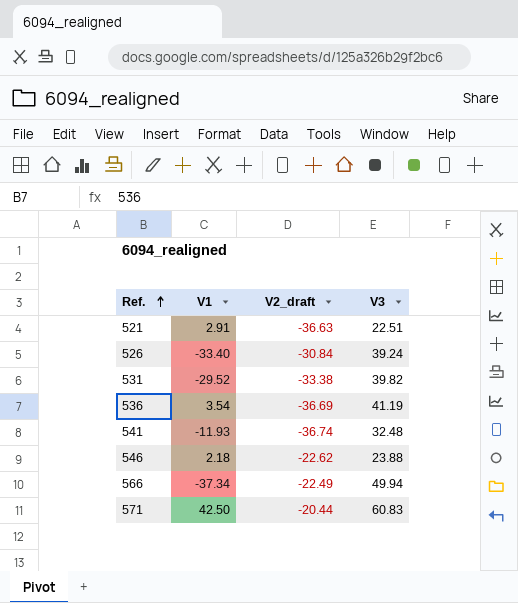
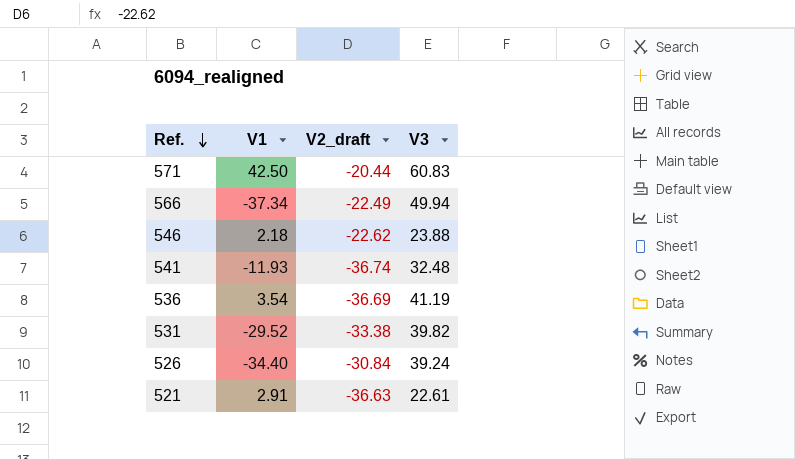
row order: Ref. ascending -> Ref. descending
526 | V1: -33.40 -> -34.40
521 | V3: 22.51 -> 22.61

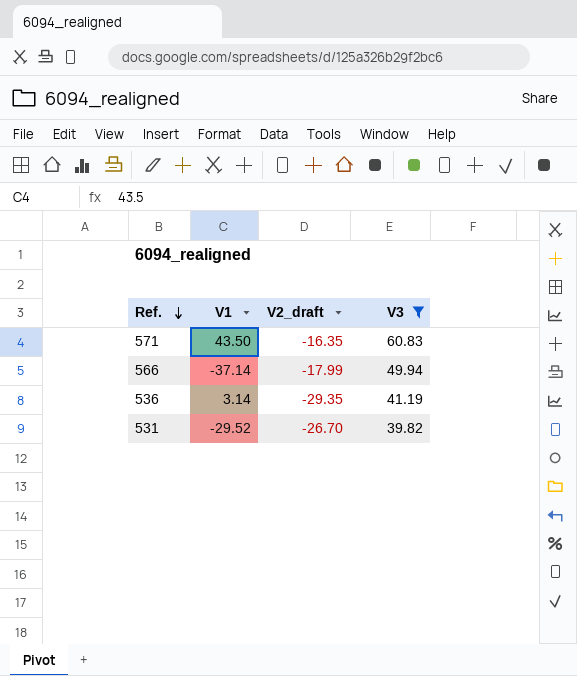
filter: none -> V3 >= 39.82
571 | V1: 42.50 -> 43.50
571 | V2_draft: -20.44 -> -16.35
566 | V1: -37.34 -> -37.14
566 | V2_draft: -22.49 -> -17.99
536 | V1: 3.54 -> 3.14
536 | V2_draft: -36.69 -> -29.35
531 | V2_draft: -33.38 -> -26.70

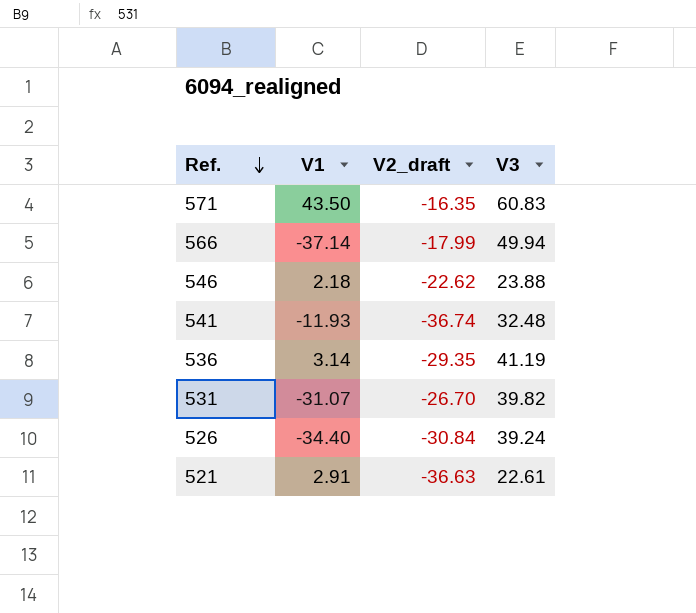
filter: V3 >= 39.82 -> none
531 | V1: -29.52 -> -31.07

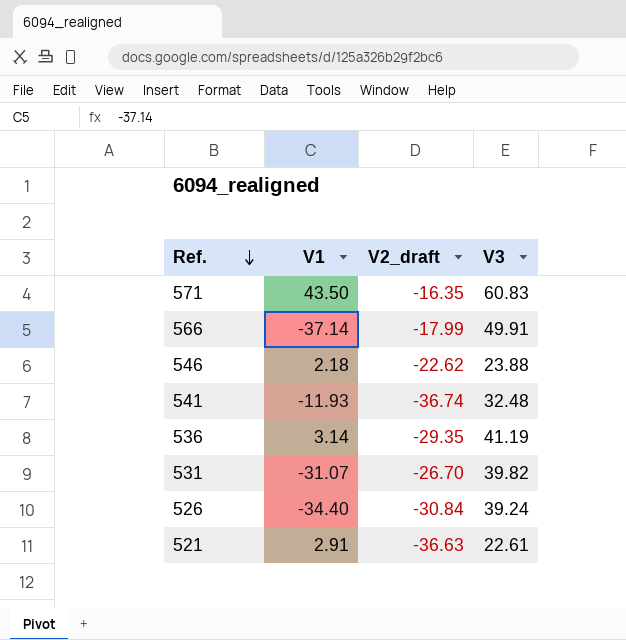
566 | V3: 49.94 -> 49.91

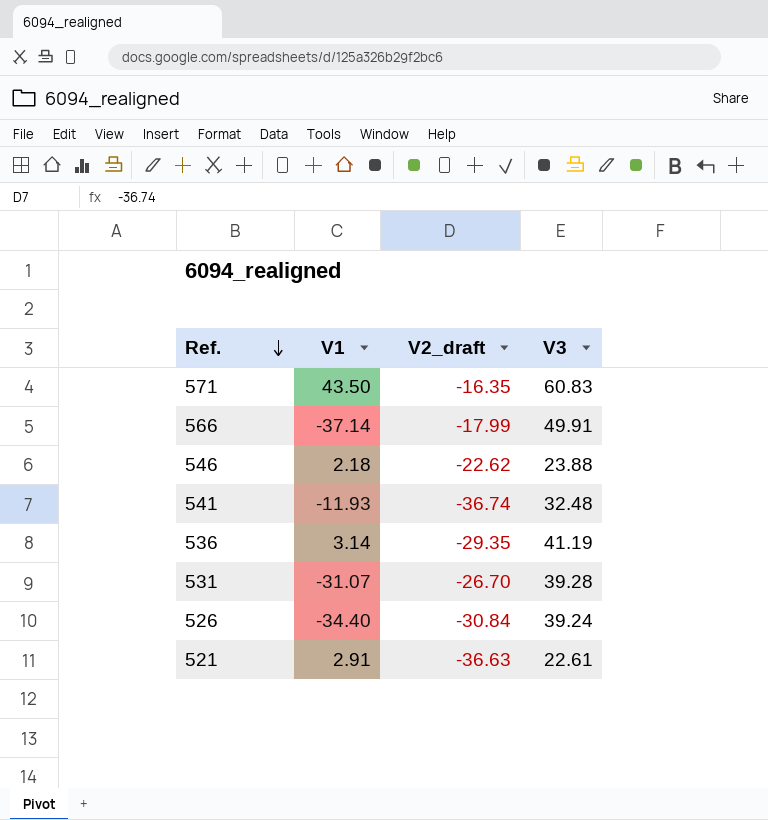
531 | V3: 39.82 -> 39.28

